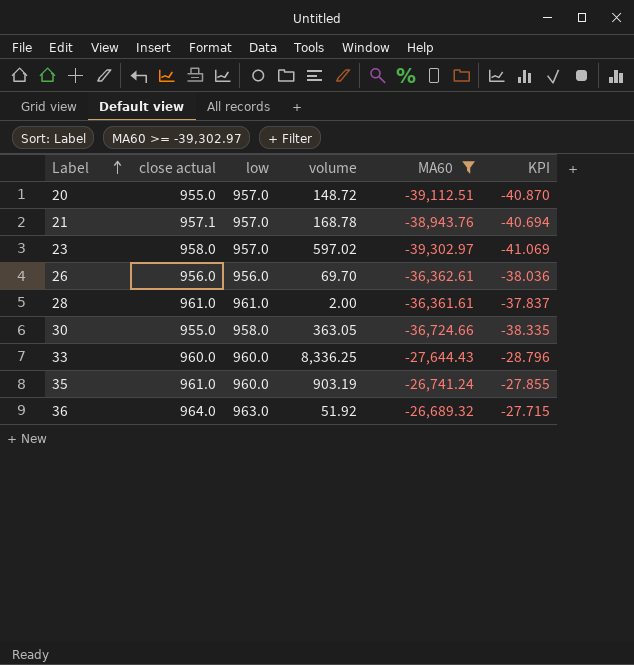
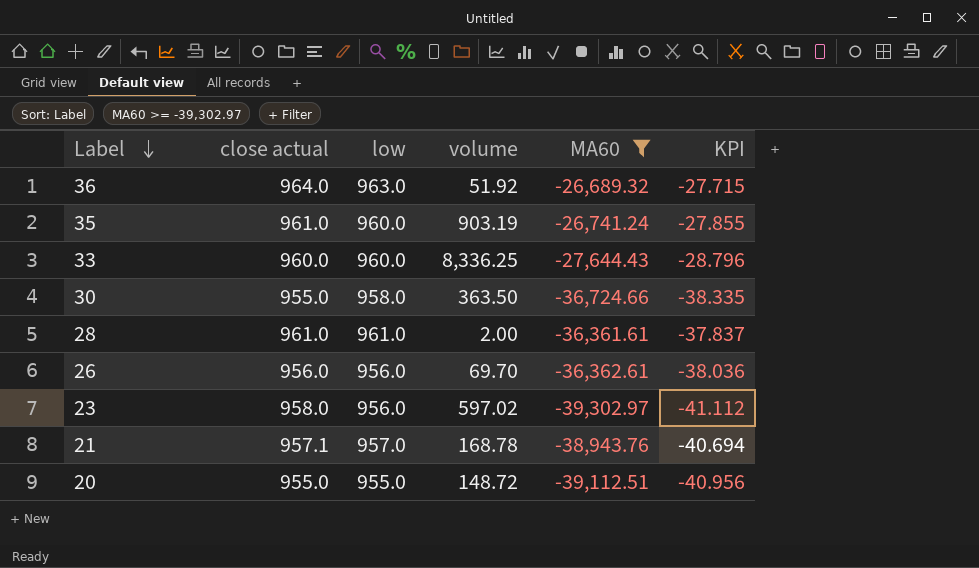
row order: Label ascending -> Label descending
30 | volume: 363.05 -> 363.50
23 | low: 957.0 -> 956.0
23 | KPI: -41.069 -> -41.112
20 | low: 957.0 -> 955.0
20 | KPI: -40.870 -> -40.956

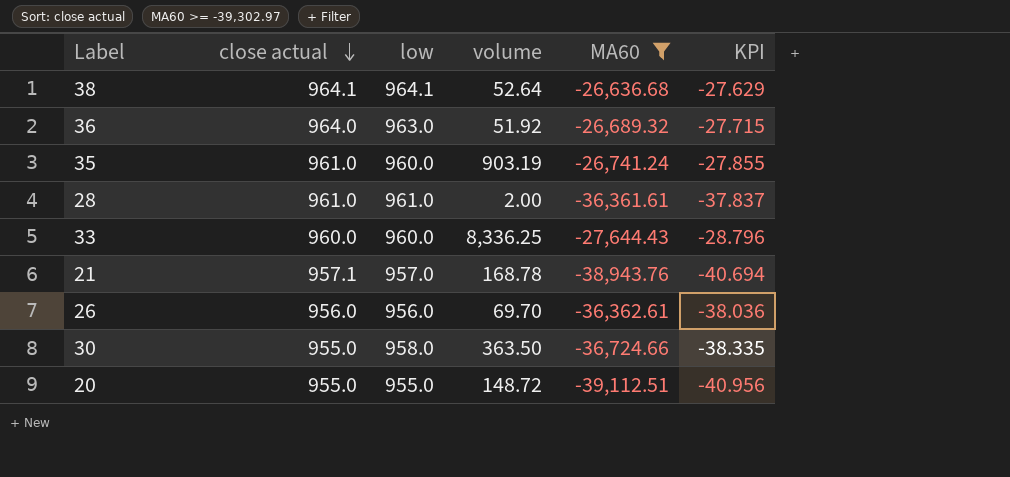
row order: Label descending -> close actual descending
row 23: 958.0 | 956.0 | 597.02 | -39,302.97 | -41.112 -> none
row 38: none -> 964.1 | 964.1 | 52.64 | -26,636.68 | -27.629

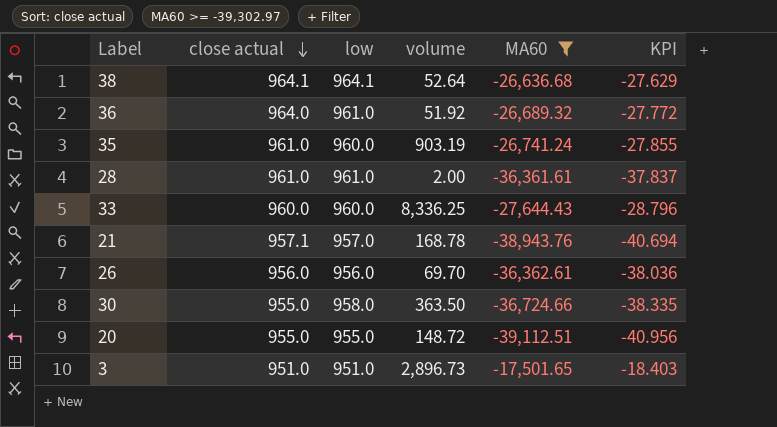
36 | low: 963.0 -> 961.0
36 | KPI: -27.715 -> -27.772
row 3: none -> 951.0 | 951.0 | 2,896.73 | -17,501.65 | -18.403

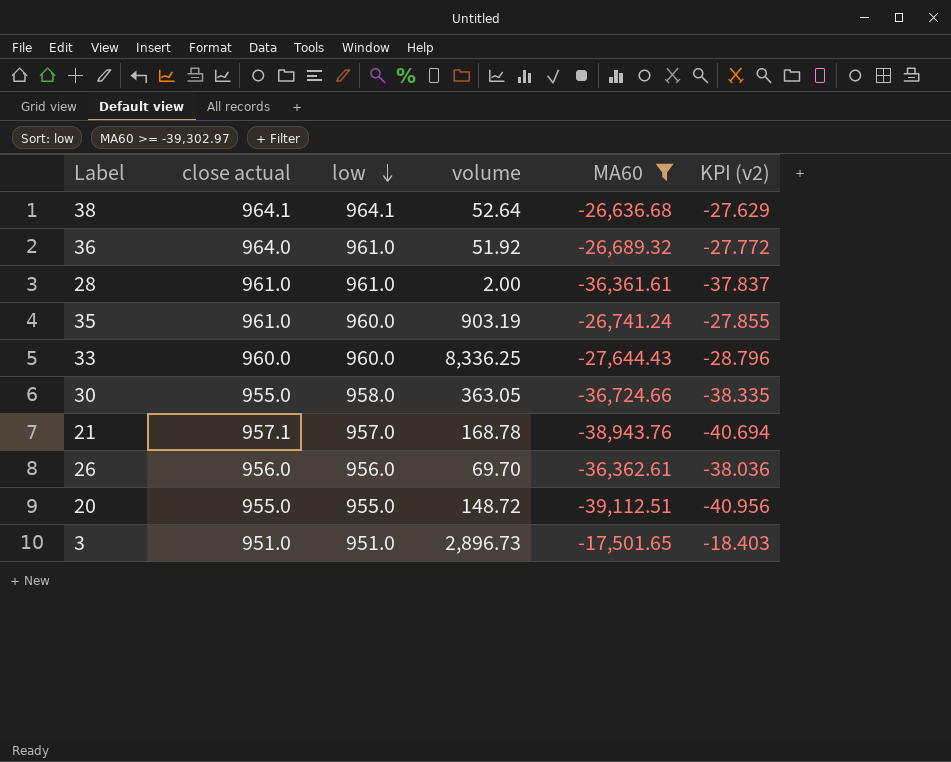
row order: close actual descending -> low descending
column name: KPI -> KPI (v2)
30 | volume: 363.50 -> 363.05

